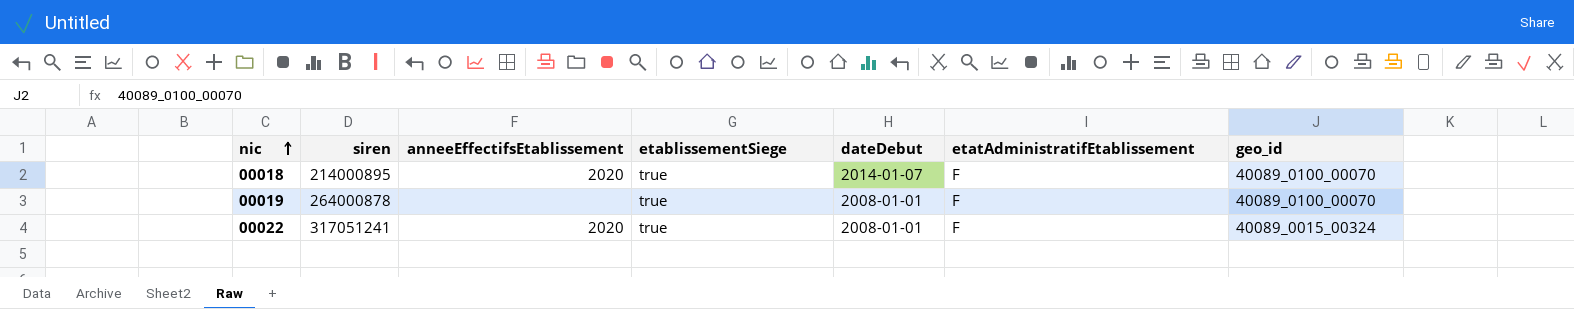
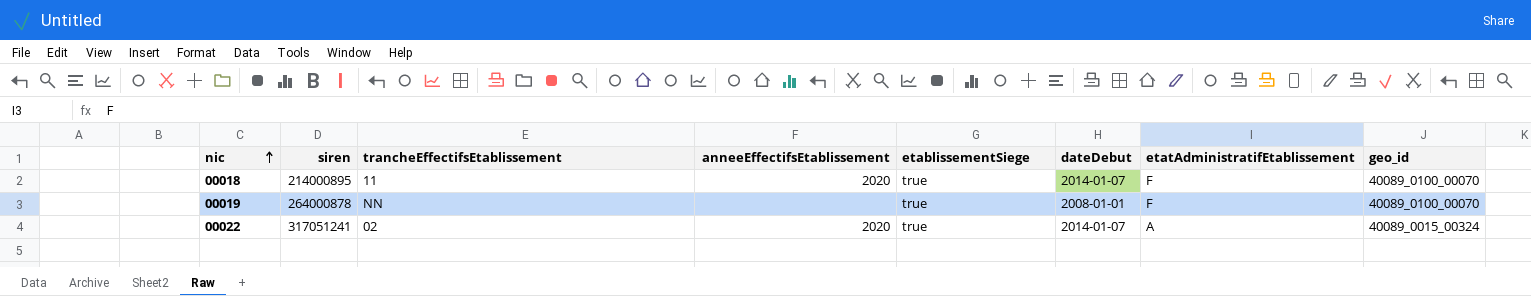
column trancheEffectifsEtablissement | position: none -> 3
00022 | dateDebut: 2008-01-01 -> 2014-01-07
00022 | etatAdministratifEtablissement: F -> A

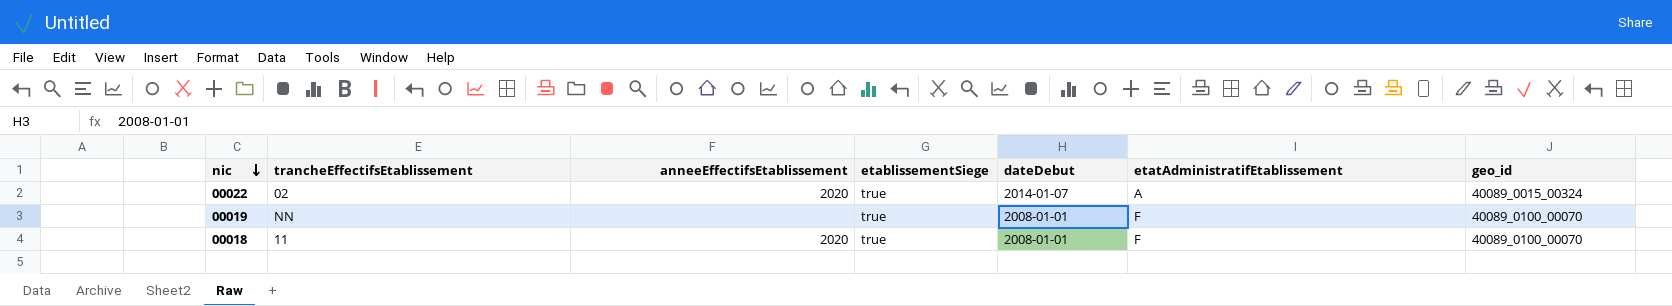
row order: nic ascending -> nic descending
column siren | position: 2 -> none
00018 | dateDebut: 2014-01-07 -> 2008-01-01

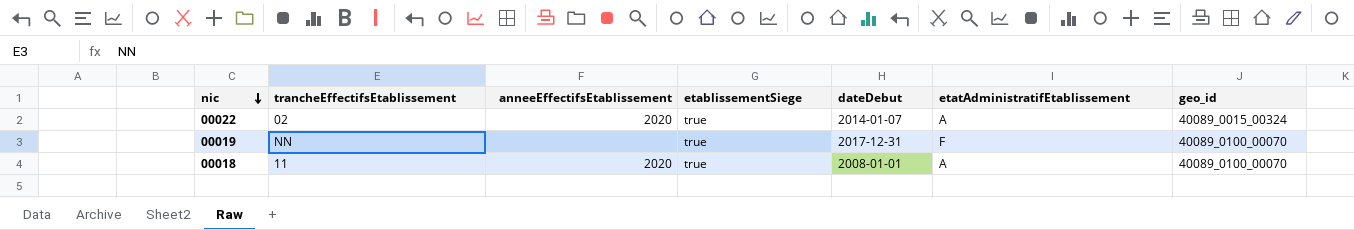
00019 | dateDebut: 2008-01-01 -> 2017-12-31
00018 | etatAdministratifEtablissement: F -> A

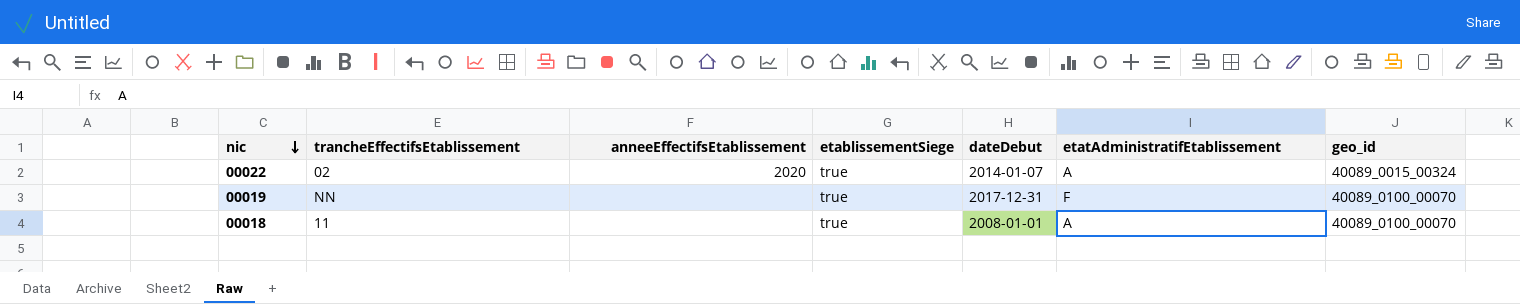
00018 | anneeEffectifsEtablissement: 2020 -> none

